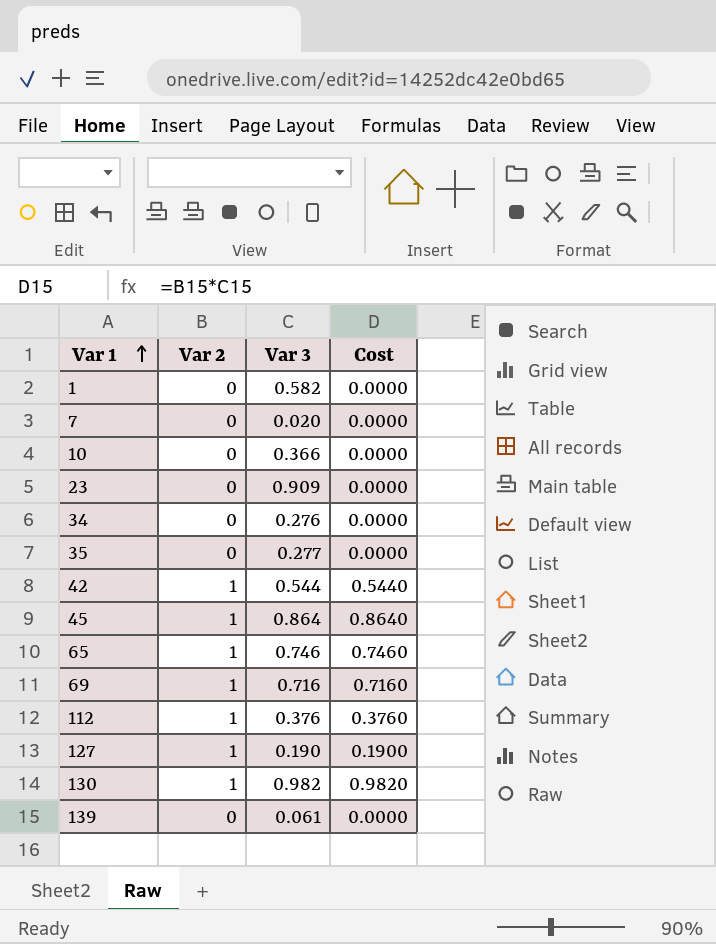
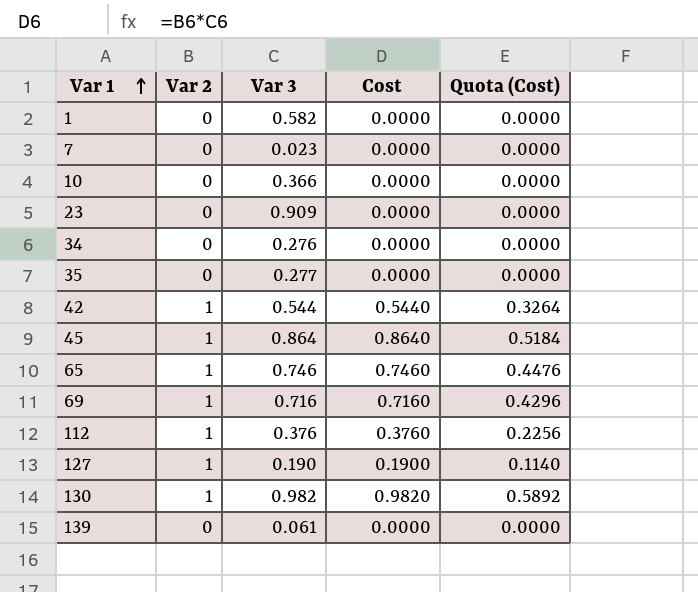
column Quota (Cost) | formula: none -> [Cost] * 0.6
7 | Var 3: 0.020 -> 0.023

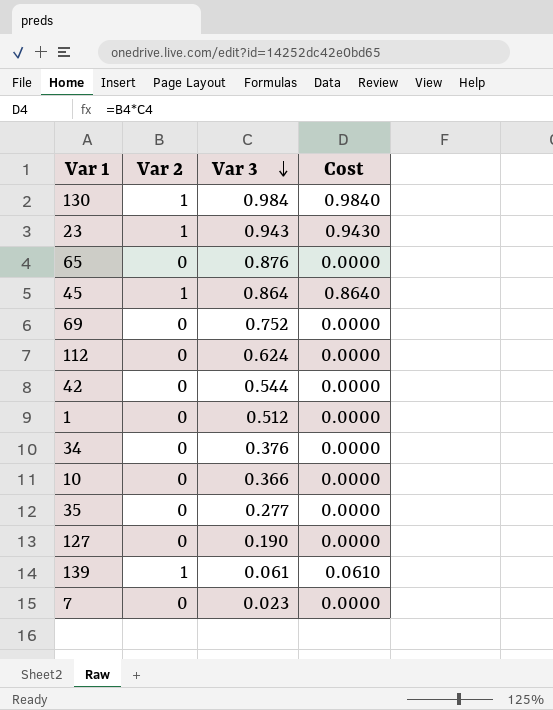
row order: Var 1 ascending -> Var 3 descending
column Quota (Cost) | formula: [Cost] * 0.6 -> none
130 | Var 3: 0.982 -> 0.984
130 | Cost: 0.9820 -> 0.9840
23 | Var 2: 0 -> 1
23 | Var 3: 0.909 -> 0.943
23 | Cost: 0.0000 -> 0.9430
65 | Var 2: 1 -> 0
65 | Var 3: 0.746 -> 0.876
65 | Cost: 0.7460 -> 0.0000
69 | Var 2: 1 -> 0
69 | Var 3: 0.716 -> 0.752
69 | Cost: 0.7160 -> 0.0000
112 | Var 2: 1 -> 0
112 | Var 3: 0.376 -> 0.624
112 | Cost: 0.3760 -> 0.0000
42 | Var 2: 1 -> 0
42 | Cost: 0.5440 -> 0.0000
1 | Var 3: 0.582 -> 0.512
34 | Var 3: 0.276 -> 0.376
127 | Var 2: 1 -> 0
127 | Cost: 0.1900 -> 0.0000
139 | Var 2: 0 -> 1
139 | Cost: 0.0000 -> 0.0610

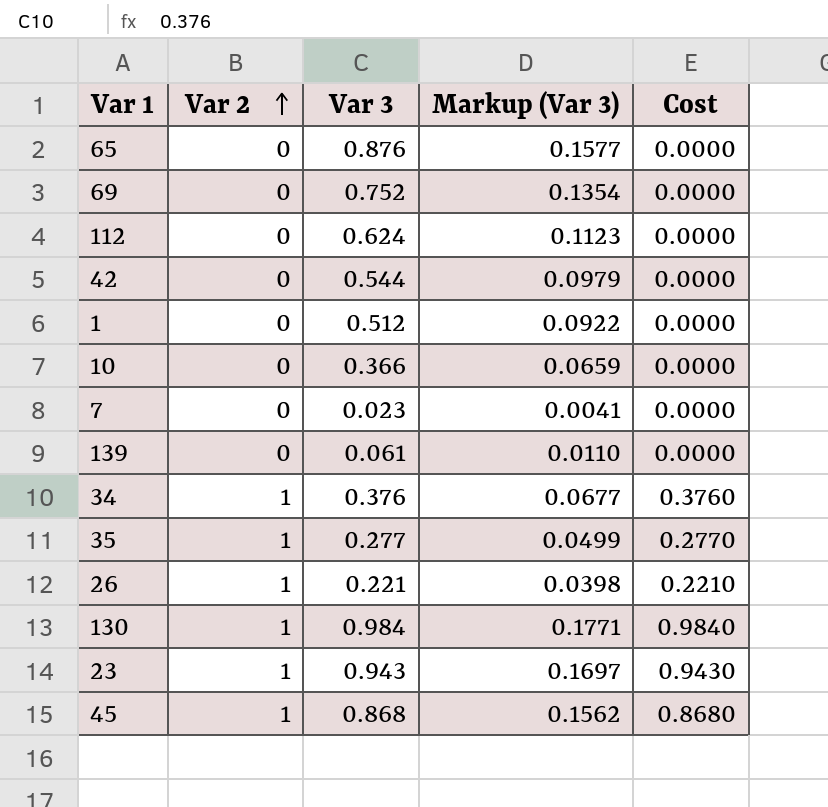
row order: Var 3 descending -> Var 2 ascending
column Markup (Var 3) | formula: none -> [Var 3] * 0.18
row 127: 0 | 0.190 | 0.0000 -> none
139 | Var 2: 1 -> 0
139 | Cost: 0.0610 -> 0.0000
34 | Var 2: 0 -> 1
34 | Cost: 0.0000 -> 0.3760
35 | Var 2: 0 -> 1
35 | Cost: 0.0000 -> 0.2770
row 26: none -> 1 | 0.221 | 0.0398 | 0.2210
45 | Var 3: 0.864 -> 0.868
45 | Cost: 0.8640 -> 0.8680

